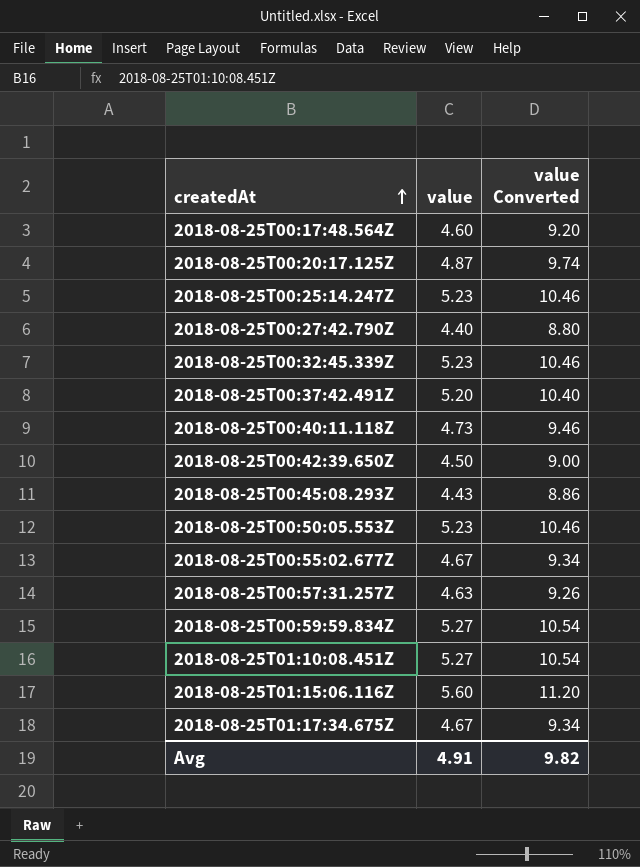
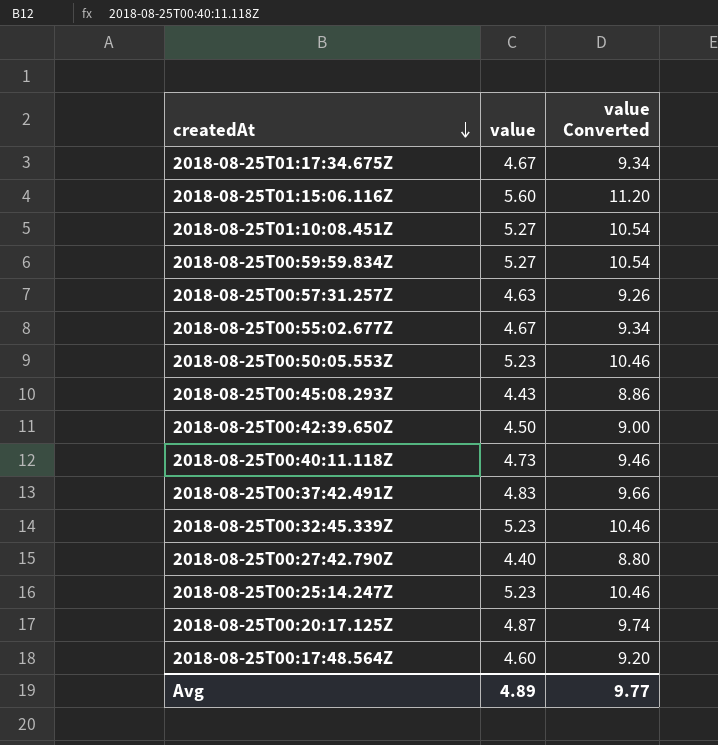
row order: createdAt ascending -> createdAt descending
2018-08-25T00:37:42.491Z | value: 5.20 -> 4.83
2018-08-25T00:37:42.491Z | value Converted: 10.40 -> 9.66
Avg | value: 4.91 -> 4.89
Avg | value Converted: 9.82 -> 9.77

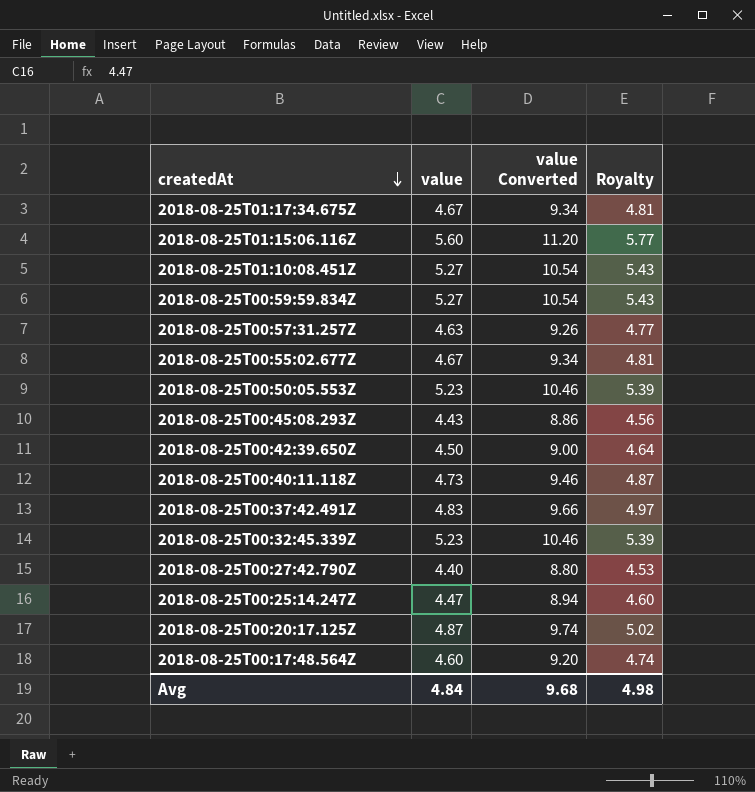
column Royalty | formula: none -> [value] * 1.03
2018-08-25T00:25:14.247Z | value: 5.23 -> 4.47
2018-08-25T00:25:14.247Z | value Converted: 10.46 -> 8.94
Avg | value: 4.89 -> 4.84
Avg | value Converted: 9.77 -> 9.68

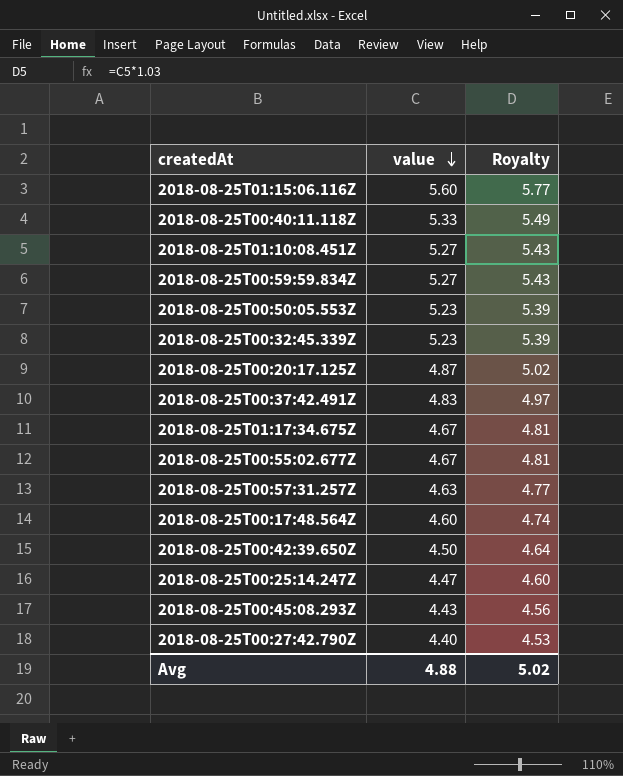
row order: createdAt descending -> value descending
column value Converted | formula: [value] * 2 -> none
2018-08-25T00:40:11.118Z | value: 4.73 -> 5.33
2018-08-25T00:40:11.118Z | Royalty: 4.87 -> 5.49
Avg | value: 4.84 -> 4.88
Avg | Royalty: 4.98 -> 5.02

